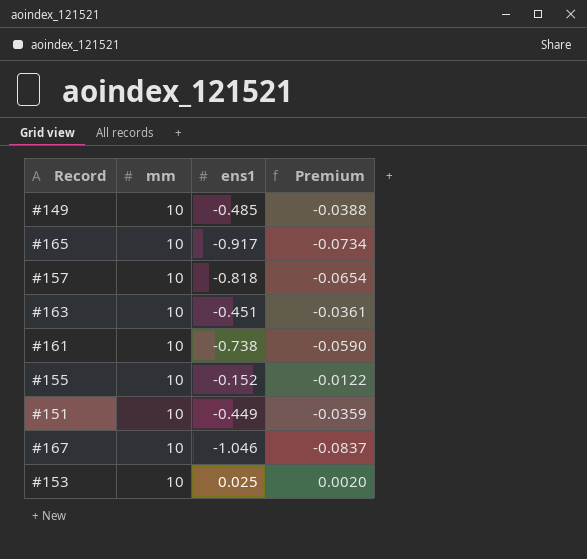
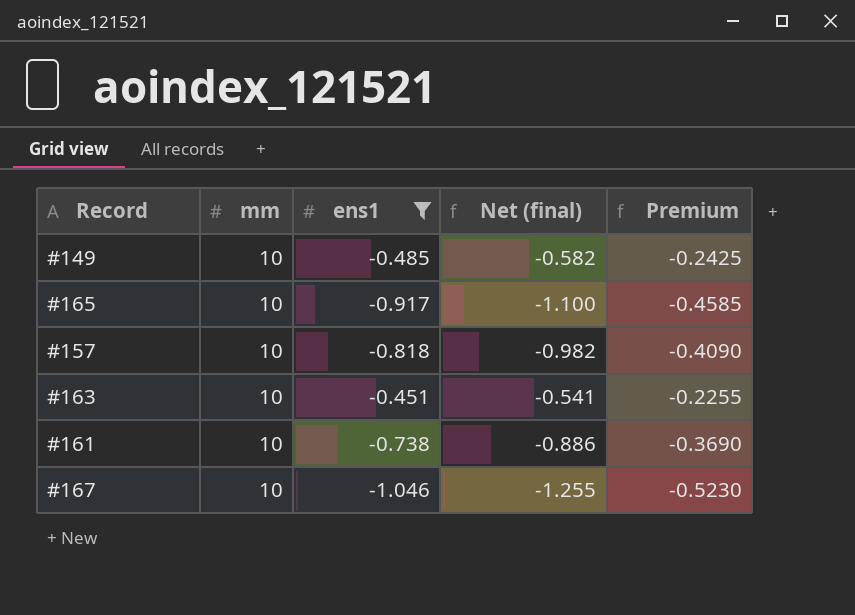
filter: none -> ens1 <= -0.451
column Net (final) | formula: none -> [ens1] * 1.2
column Premium | formula: [ens1] * 0.08 -> [ens1] * 0.5

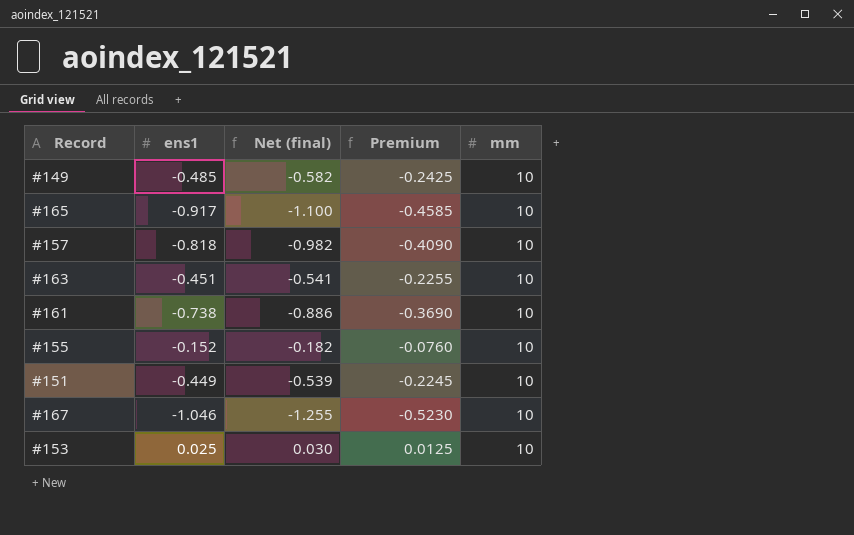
filter: ens1 <= -0.451 -> none
column mm | position: 2 -> 5

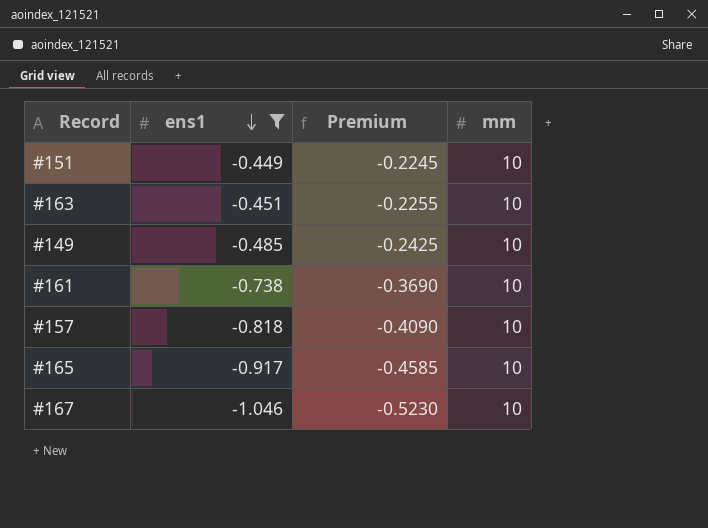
filter: none -> ens1 <= -0.449
row order: none -> ens1 descending
column Net (final) | formula: [ens1] * 1.2 -> none

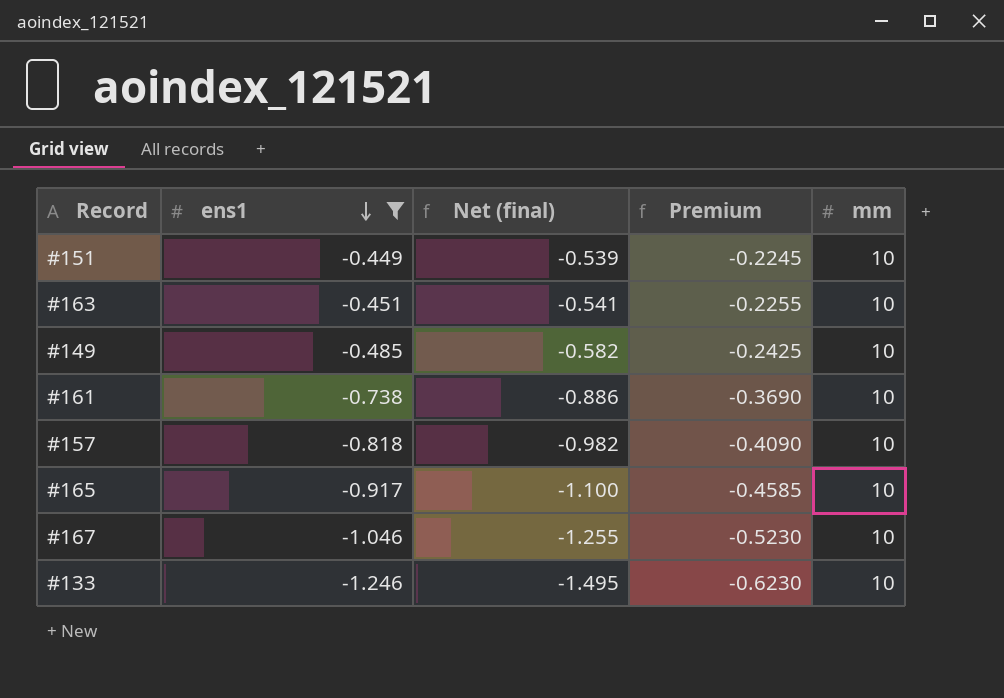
column Net (final) | formula: none -> [ens1] * 1.2
row #133: none -> -1.246 | -1.495 | -0.6230 | 10

